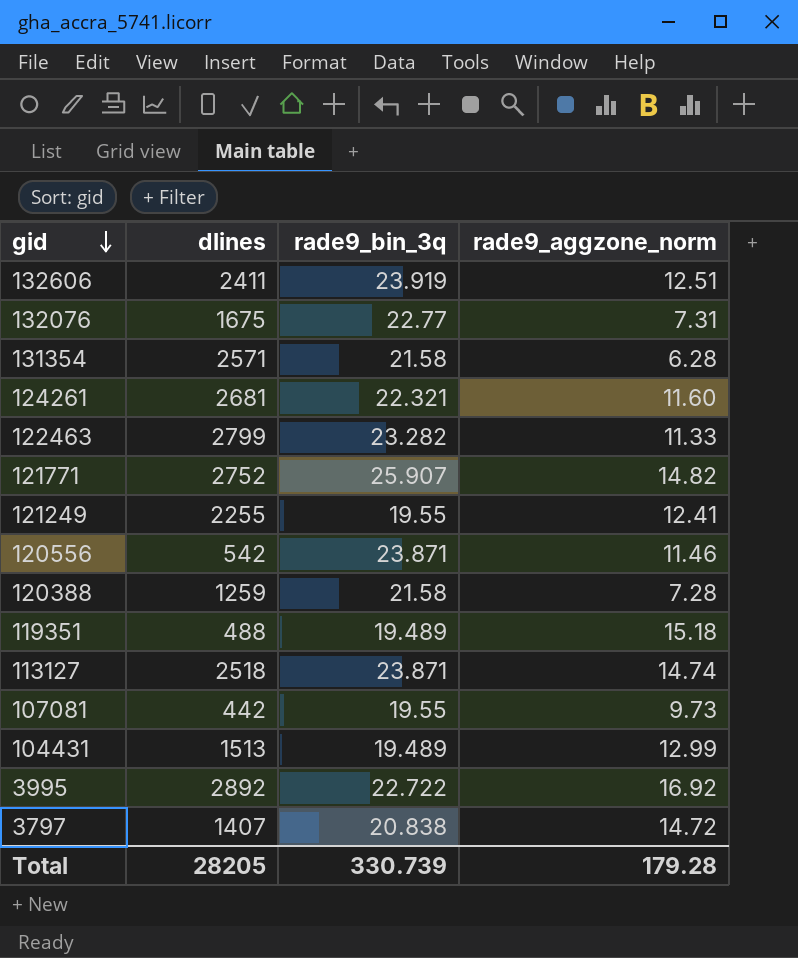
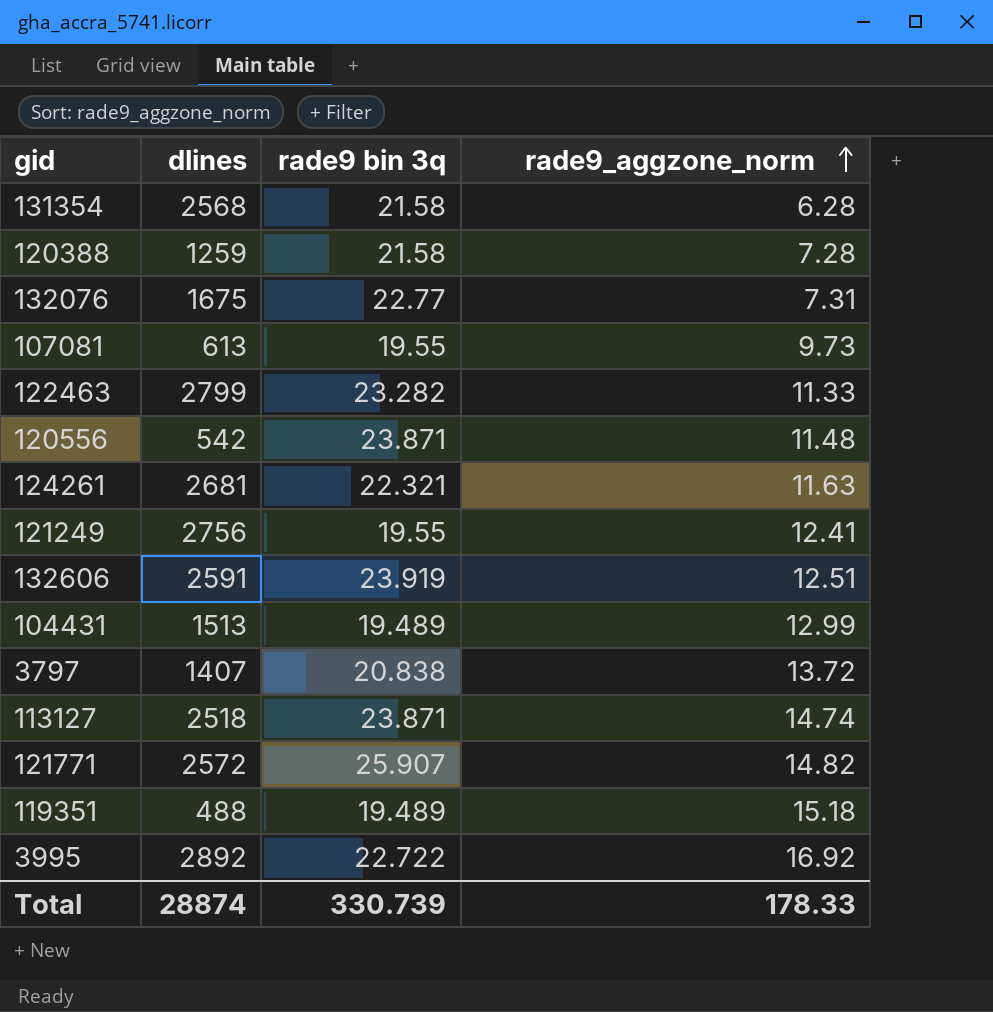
row order: gid descending -> rade9_aggzone_norm ascending
column name: rade9_bin_3q -> rade9 bin 3q
131354 | dlines: 2571 -> 2568
107081 | dlines: 442 -> 613
120556 | rade9_aggzone_norm: 11.46 -> 11.48
124261 | rade9_aggzone_norm: 11.60 -> 11.63
121249 | dlines: 2255 -> 2756
132606 | dlines: 2411 -> 2591
3797 | rade9_aggzone_norm: 14.72 -> 13.72
121771 | dlines: 2752 -> 2572
Total | dlines: 28205 -> 28874
Total | rade9_aggzone_norm: 179.28 -> 178.33

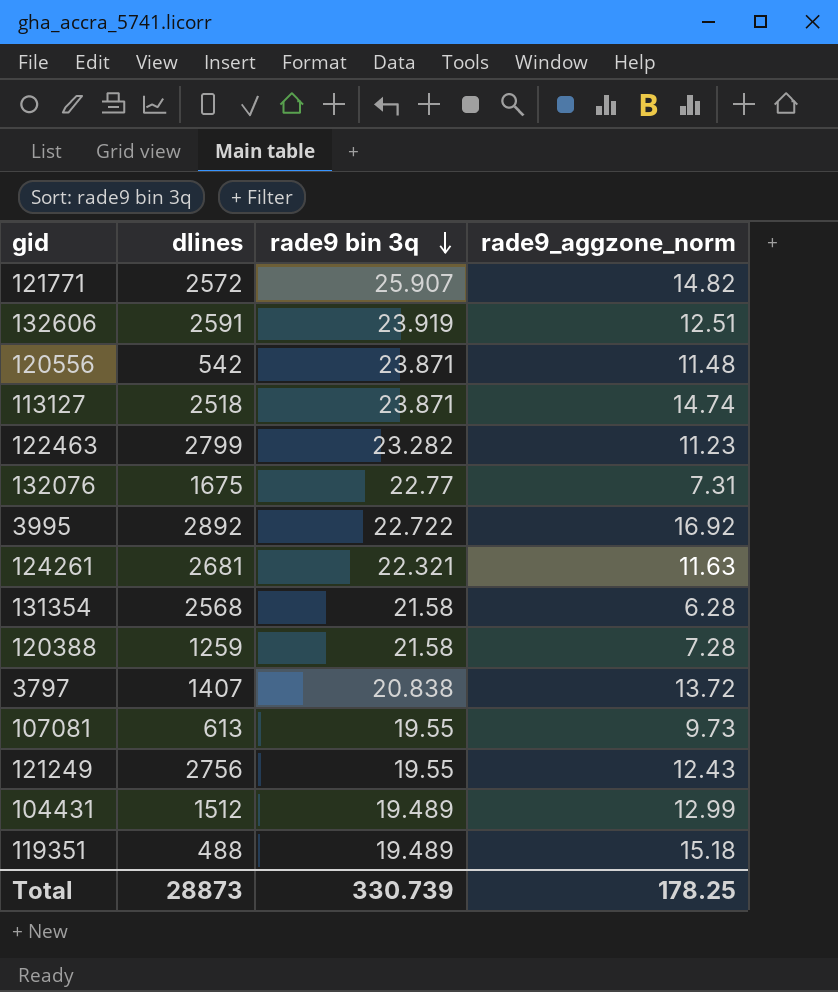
row order: rade9_aggzone_norm ascending -> rade9 bin 3q descending
122463 | rade9_aggzone_norm: 11.33 -> 11.23
121249 | rade9_aggzone_norm: 12.41 -> 12.43
104431 | dlines: 1513 -> 1512
Total | dlines: 28874 -> 28873
Total | rade9_aggzone_norm: 178.33 -> 178.25

